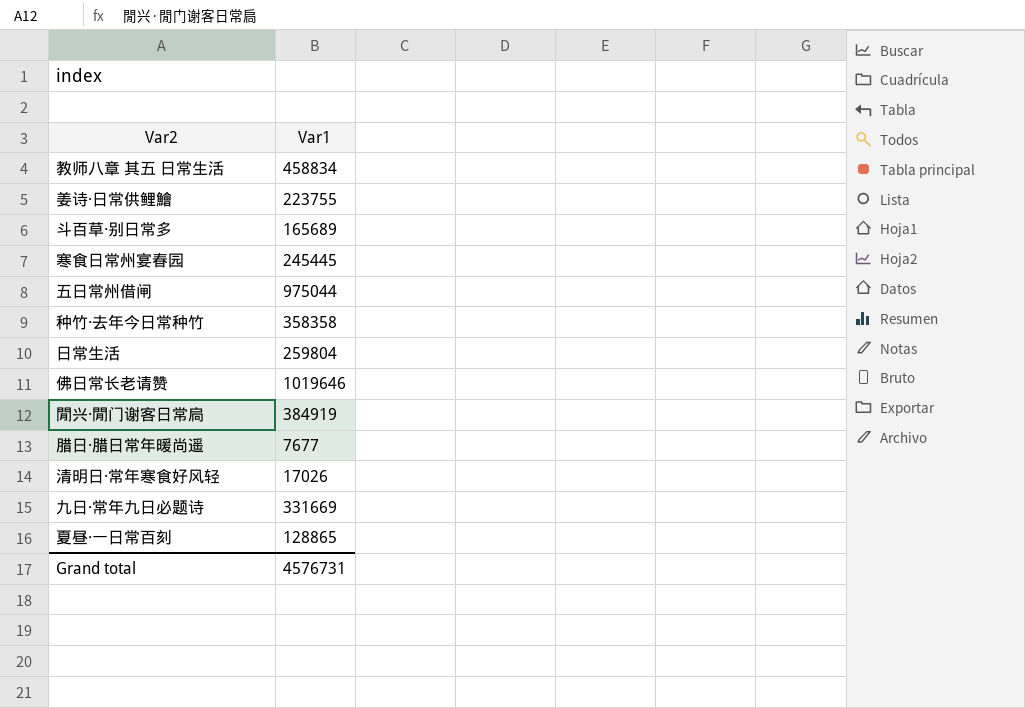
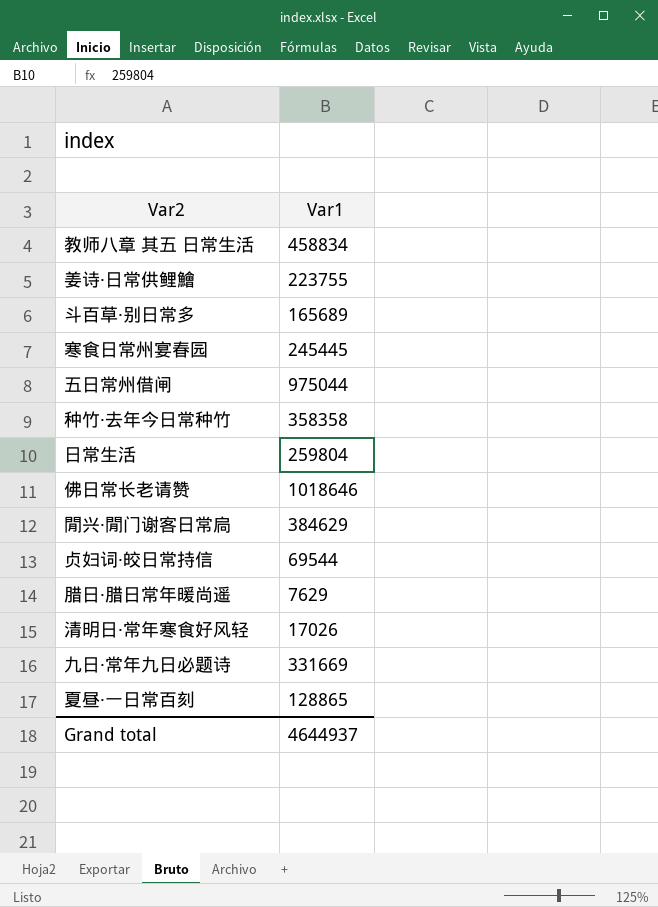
佛日常长老请赞 | Var1: 1019646 -> 1018646
閒兴·閒门谢客日常扃 | Var1: 384919 -> 384629
row 贞妇词·皎日常持信: none -> 69544
腊日·腊日常年暖尚遥 | Var1: 7677 -> 7629
Grand total | Var1: 4576731 -> 4644937

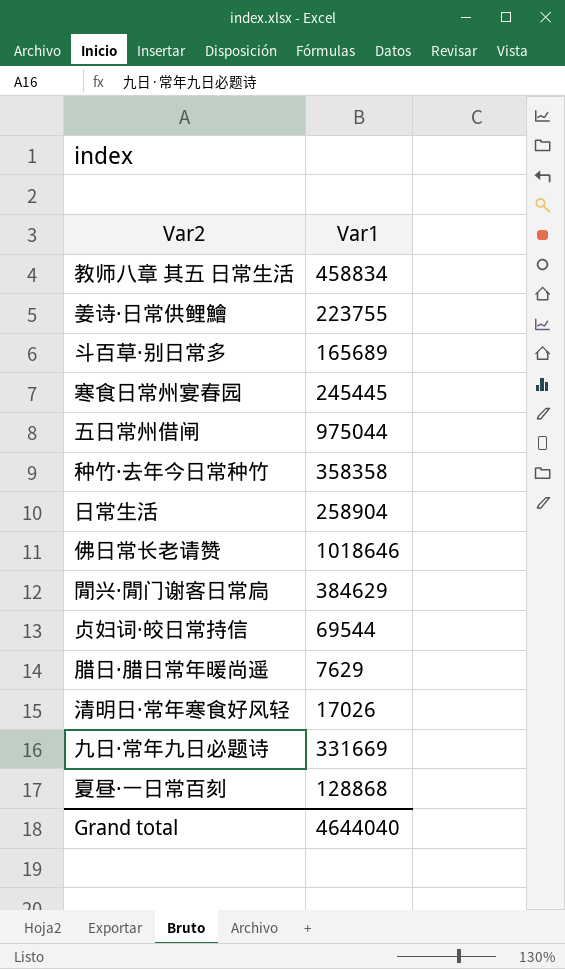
日常生活 | Var1: 259804 -> 258904
夏昼·一日常百刻 | Var1: 128865 -> 128868
Grand total | Var1: 4644937 -> 4644040

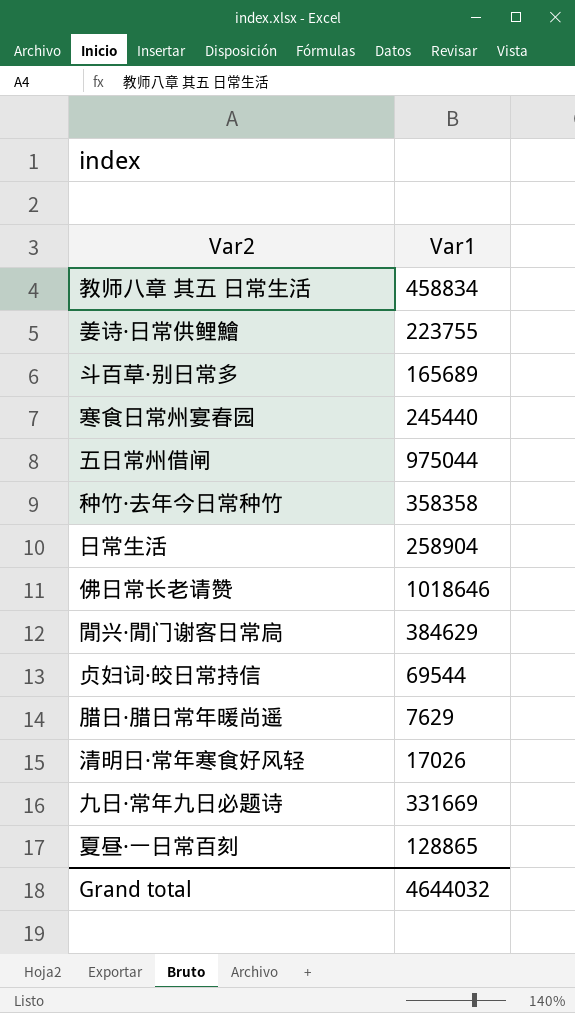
寒食日常州宴春园 | Var1: 245445 -> 245440
夏昼·一日常百刻 | Var1: 128868 -> 128865
Grand total | Var1: 4644040 -> 4644032

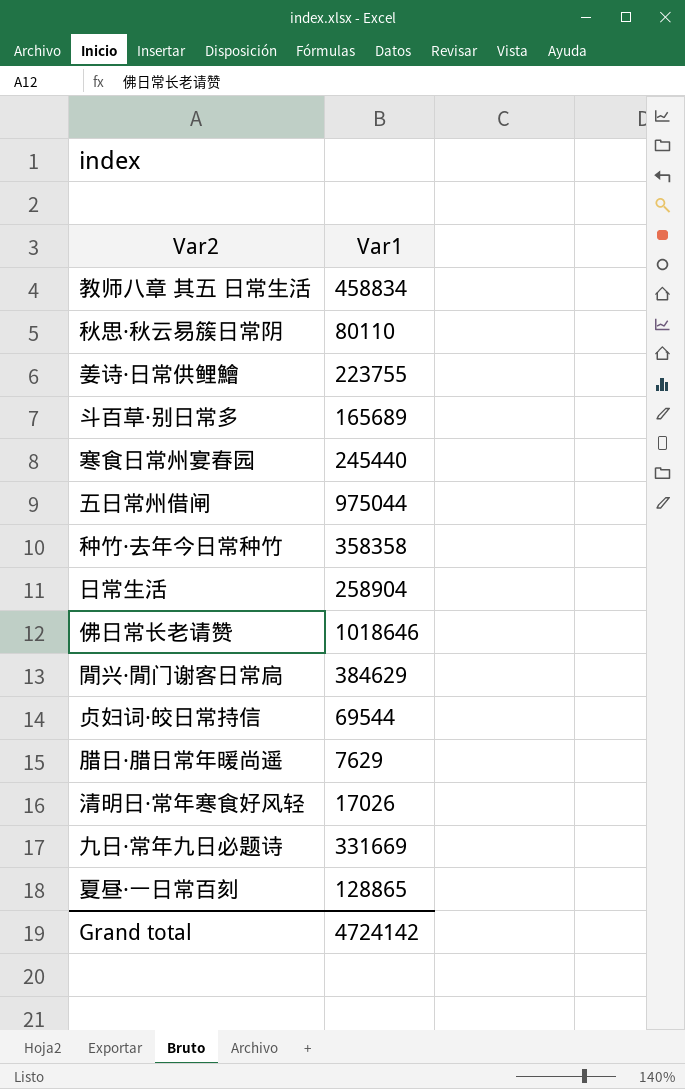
row 秋思·秋云易簇日常阴: none -> 80110
Grand total | Var1: 4644032 -> 4724142

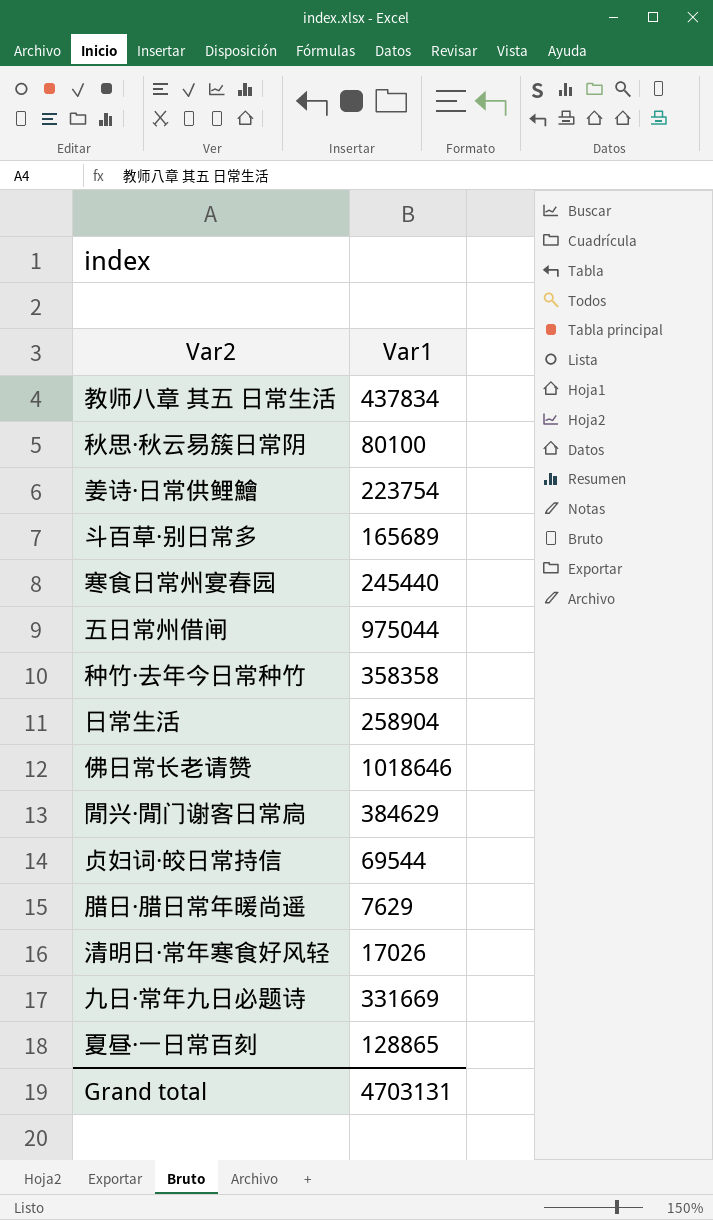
教师八章 其五 日常生活 | Var1: 458834 -> 437834
秋思·秋云易簇日常阴 | Var1: 80110 -> 80100
姜诗·日常供鲤鱠 | Var1: 223755 -> 223754
Grand total | Var1: 4724142 -> 4703131

